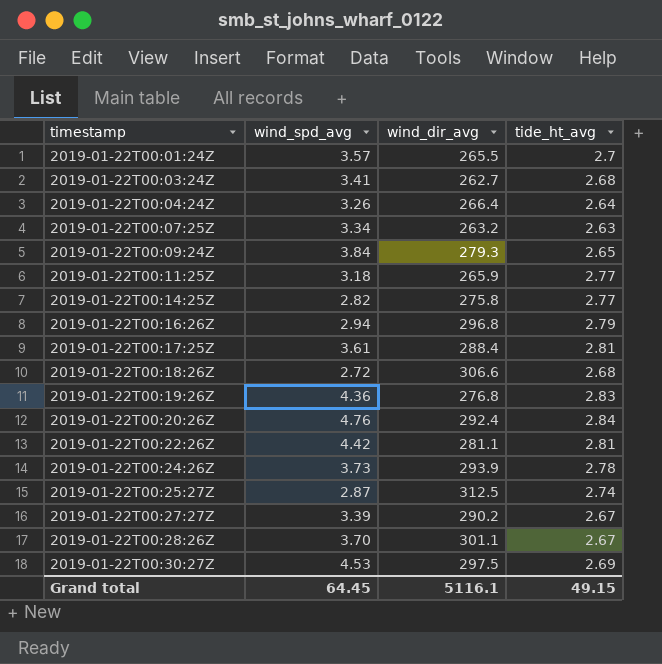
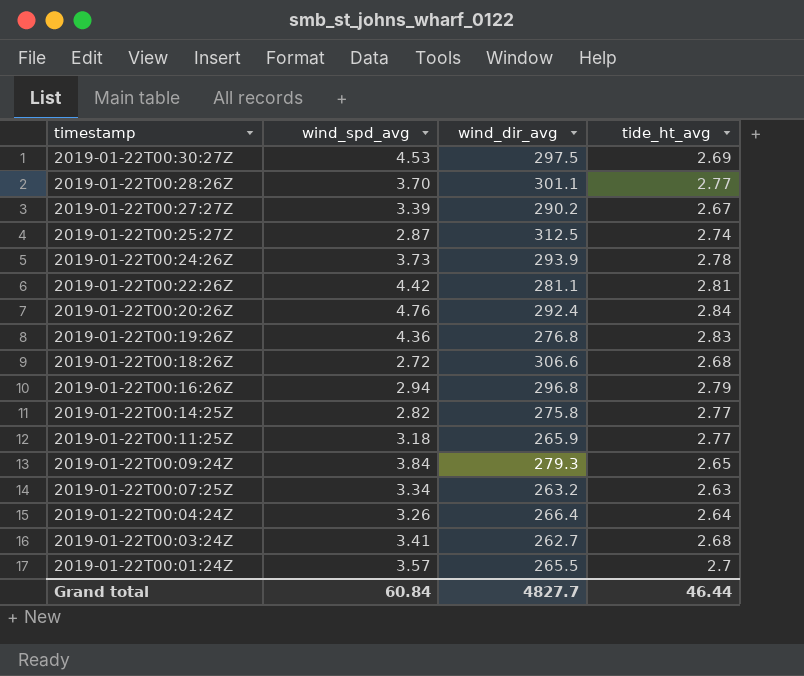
row order: timestamp ascending -> timestamp descending
row 2019-01-22T00:17:25Z: 3.61 | 288.4 | 2.81 -> none
2019-01-22T00:28:26Z | tide_ht_avg: 2.67 -> 2.77
Grand total | wind_spd_avg: 64.45 -> 60.84
Grand total | wind_dir_avg: 5116.1 -> 4827.7
Grand total | tide_ht_avg: 49.15 -> 46.44

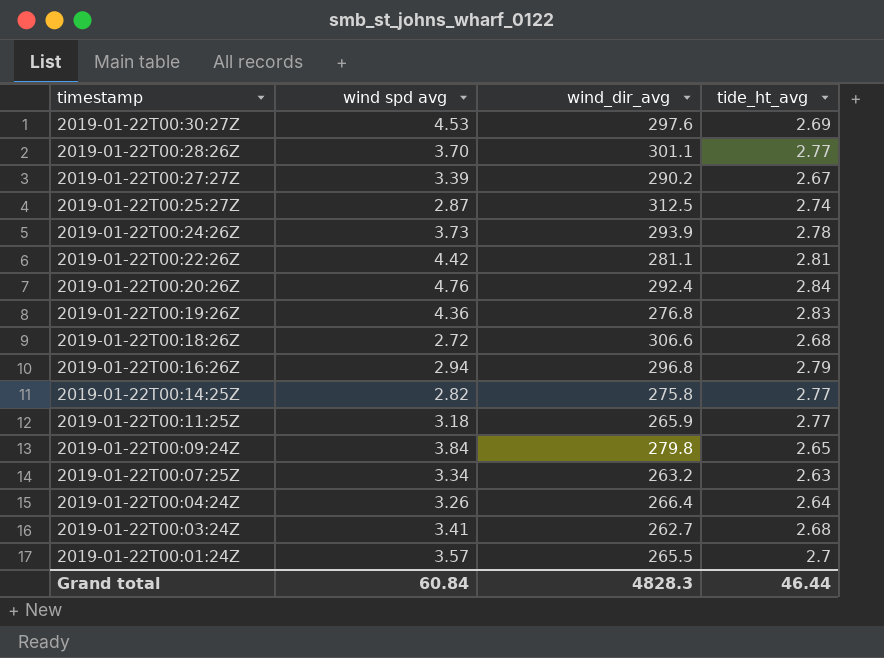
column name: wind_spd_avg -> wind spd avg
2019-01-22T00:30:27Z | wind_dir_avg: 297.5 -> 297.6
2019-01-22T00:09:24Z | wind_dir_avg: 279.3 -> 279.8
Grand total | wind_dir_avg: 4827.7 -> 4828.3

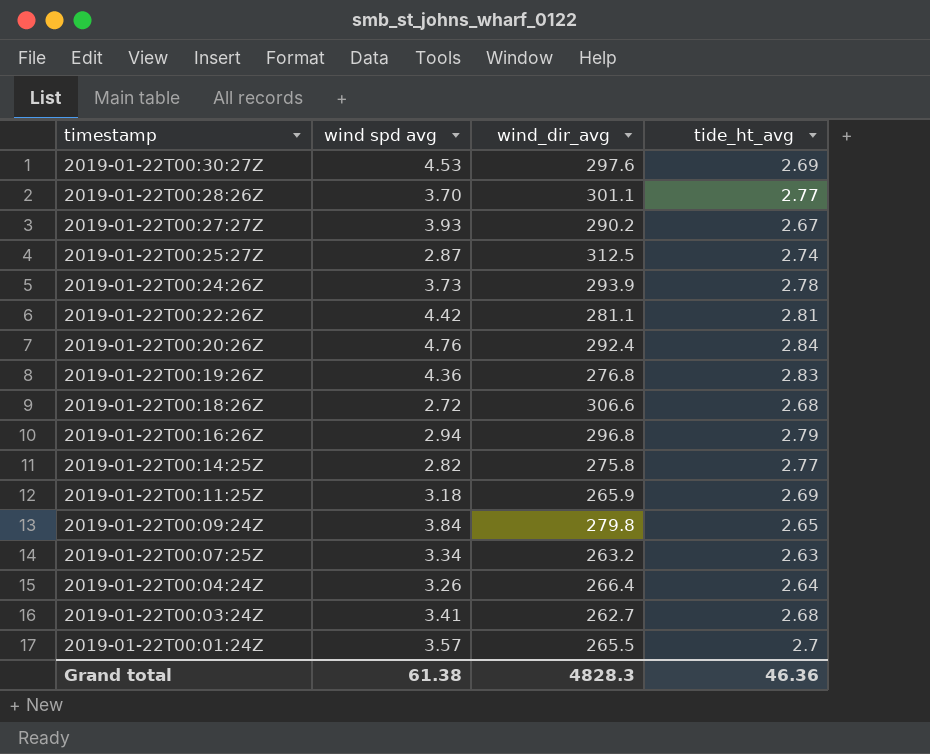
2019-01-22T00:27:27Z | wind spd avg: 3.39 -> 3.93
2019-01-22T00:11:25Z | tide_ht_avg: 2.77 -> 2.69
Grand total | wind spd avg: 60.84 -> 61.38
Grand total | tide_ht_avg: 46.44 -> 46.36

